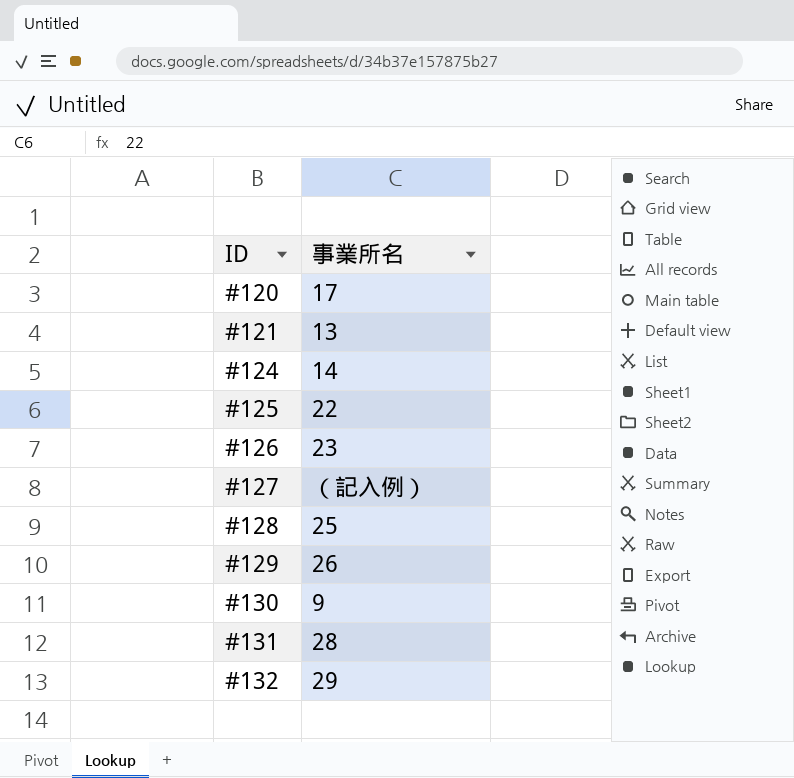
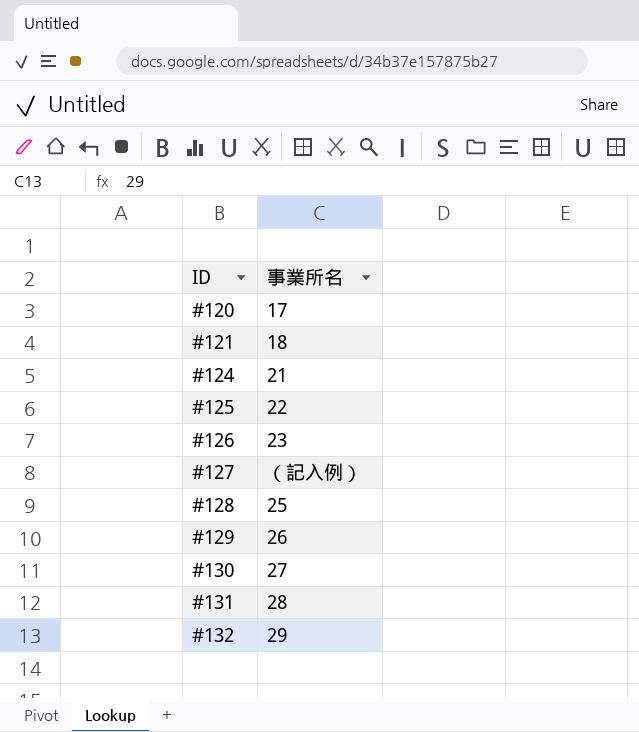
#121 | 事業所名: 13 -> 18
#124 | 事業所名: 14 -> 21
#130 | 事業所名: 9 -> 27

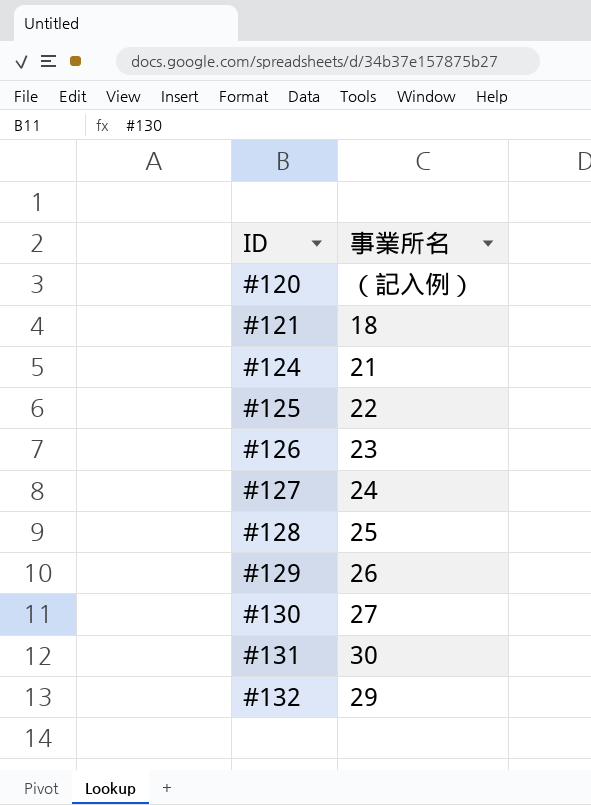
#120 | 事業所名: 17 -> （記入例）
#127 | 事業所名: （記入例） -> 24
#131 | 事業所名: 28 -> 30

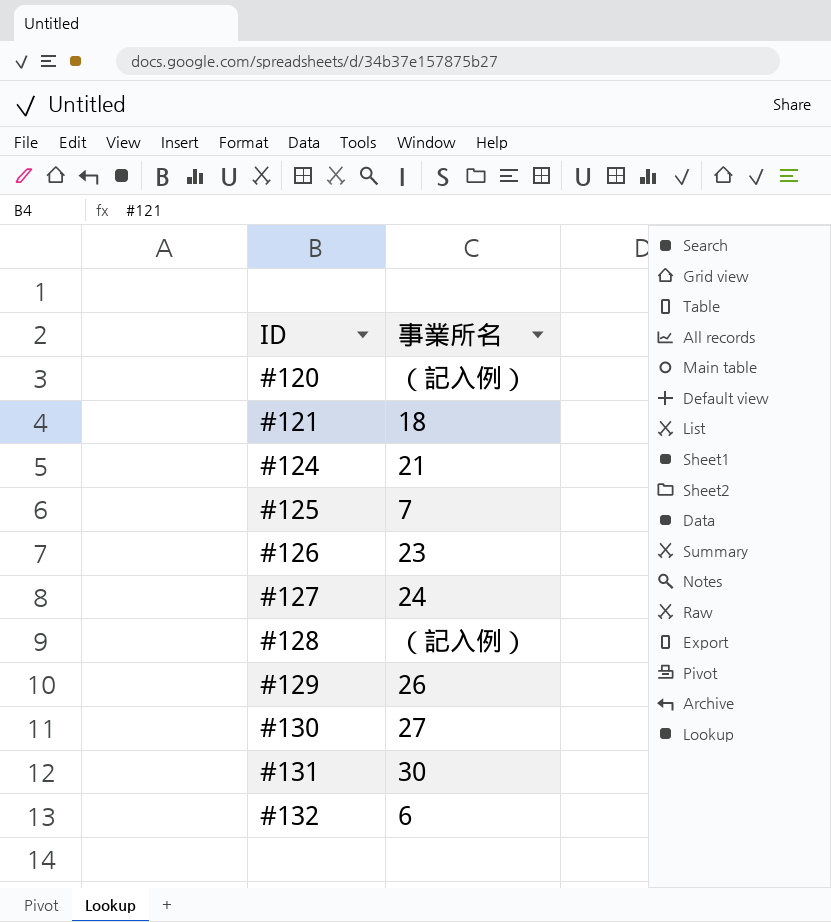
#125 | 事業所名: 22 -> 7
#128 | 事業所名: 25 -> （記入例）
#132 | 事業所名: 29 -> 6

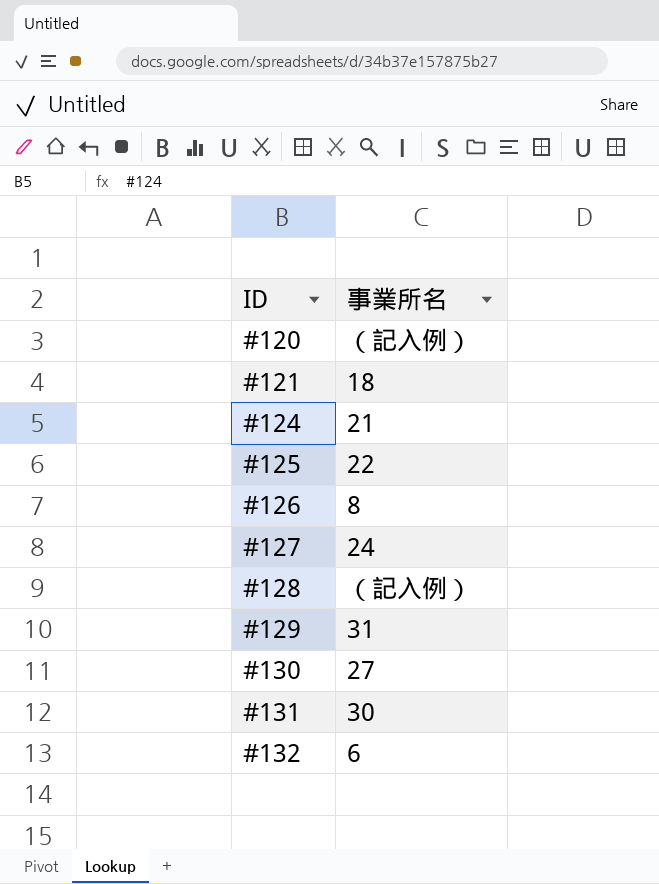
#125 | 事業所名: 7 -> 22
#126 | 事業所名: 23 -> 8
#129 | 事業所名: 26 -> 31

